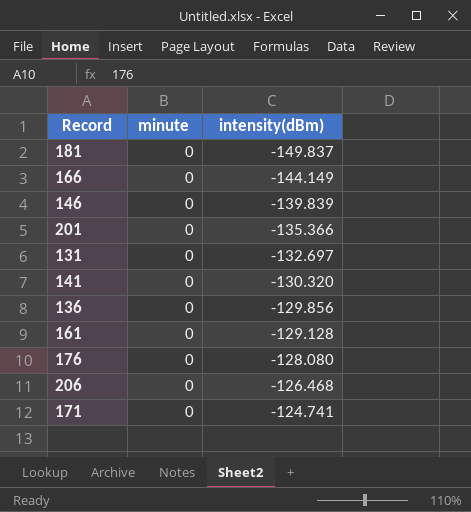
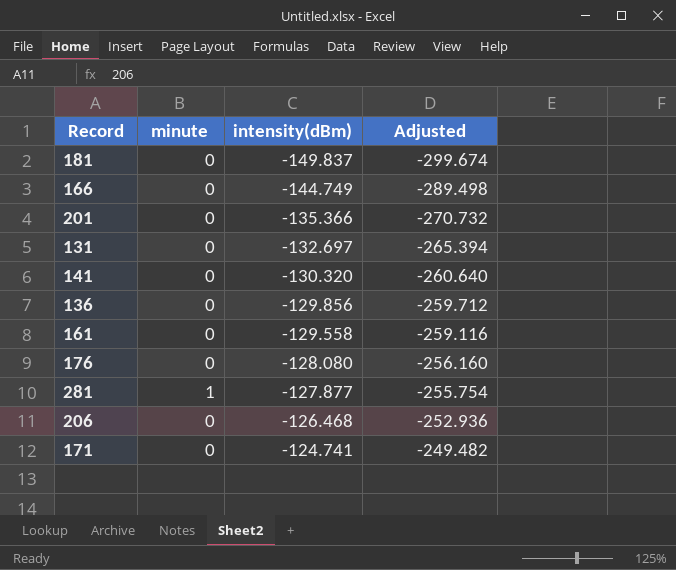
column Adjusted | formula: none -> [intensity(dBm)] * 2
row 146: 0 | -139.839 -> none
166 | intensity(dBm): -144.149 -> -144.749
161 | intensity(dBm): -129.128 -> -129.558
row 281: none -> 1 | -127.877 | -255.754

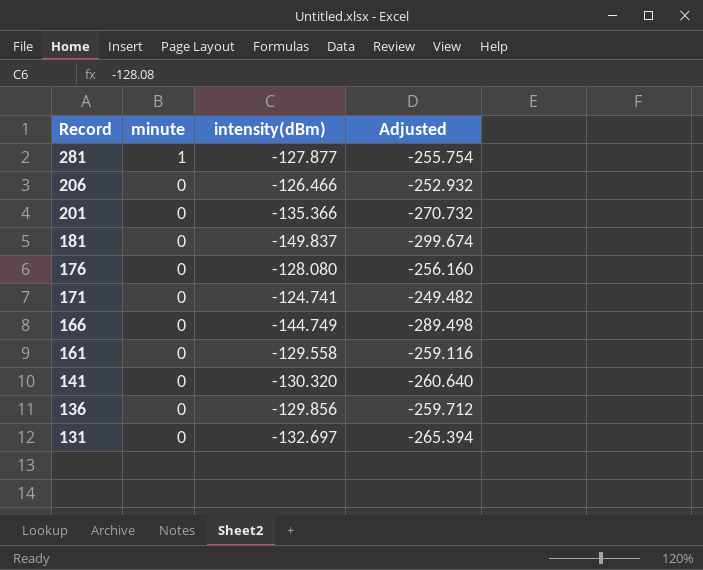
row order: intensity(dBm) ascending -> Record descending
206 | intensity(dBm): -126.468 -> -126.466
206 | Adjusted: -252.936 -> -252.932

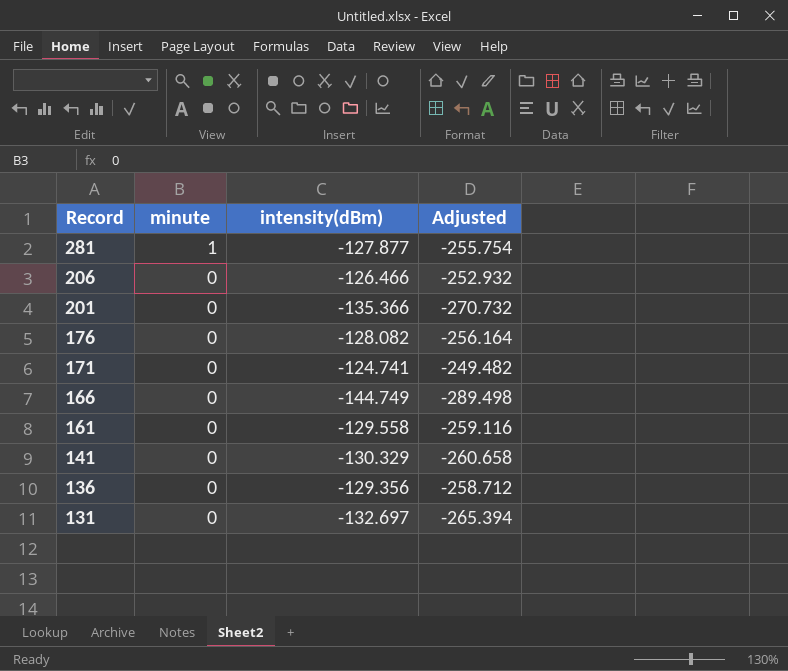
row 181: 0 | -149.837 | -299.674 -> none
176 | intensity(dBm): -128.080 -> -128.082
176 | Adjusted: -256.160 -> -256.164
141 | intensity(dBm): -130.320 -> -130.329
141 | Adjusted: -260.640 -> -260.658
136 | intensity(dBm): -129.856 -> -129.356
136 | Adjusted: -259.712 -> -258.712

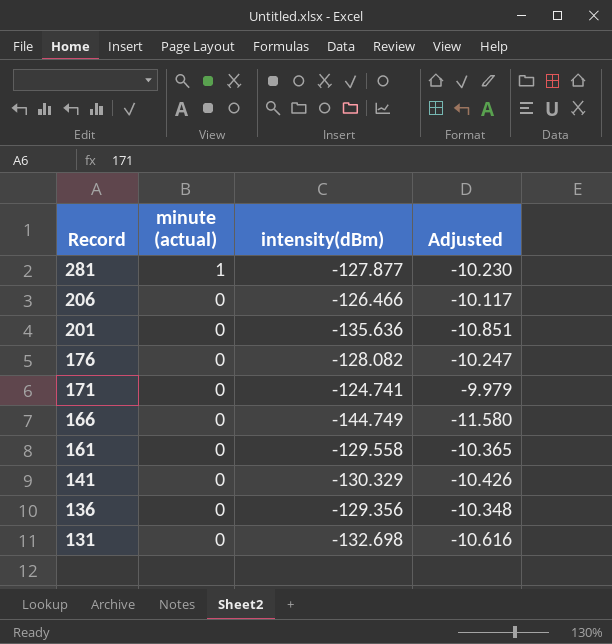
column name: minute -> minute (actual)
column Adjusted | formula: [intensity(dBm)] * 2 -> [intensity(dBm)] * 0.08
201 | intensity(dBm): -135.366 -> -135.636
131 | intensity(dBm): -132.697 -> -132.698

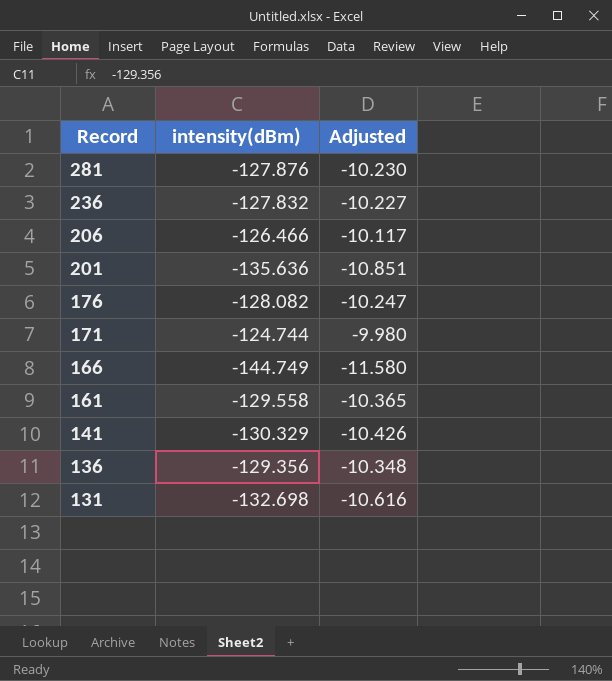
column minute (actual) | position: 2 -> none
281 | intensity(dBm): -127.877 -> -127.876
row 236: none -> -127.832 | -10.227
171 | intensity(dBm): -124.741 -> -124.744
171 | Adjusted: -9.979 -> -9.980

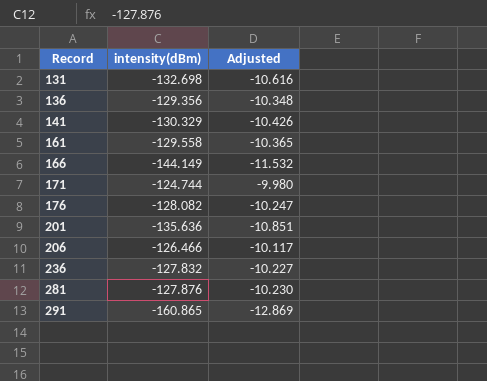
row order: Record descending -> Record ascending
166 | intensity(dBm): -144.749 -> -144.149
166 | Adjusted: -11.580 -> -11.532
row 291: none -> -160.865 | -12.869

